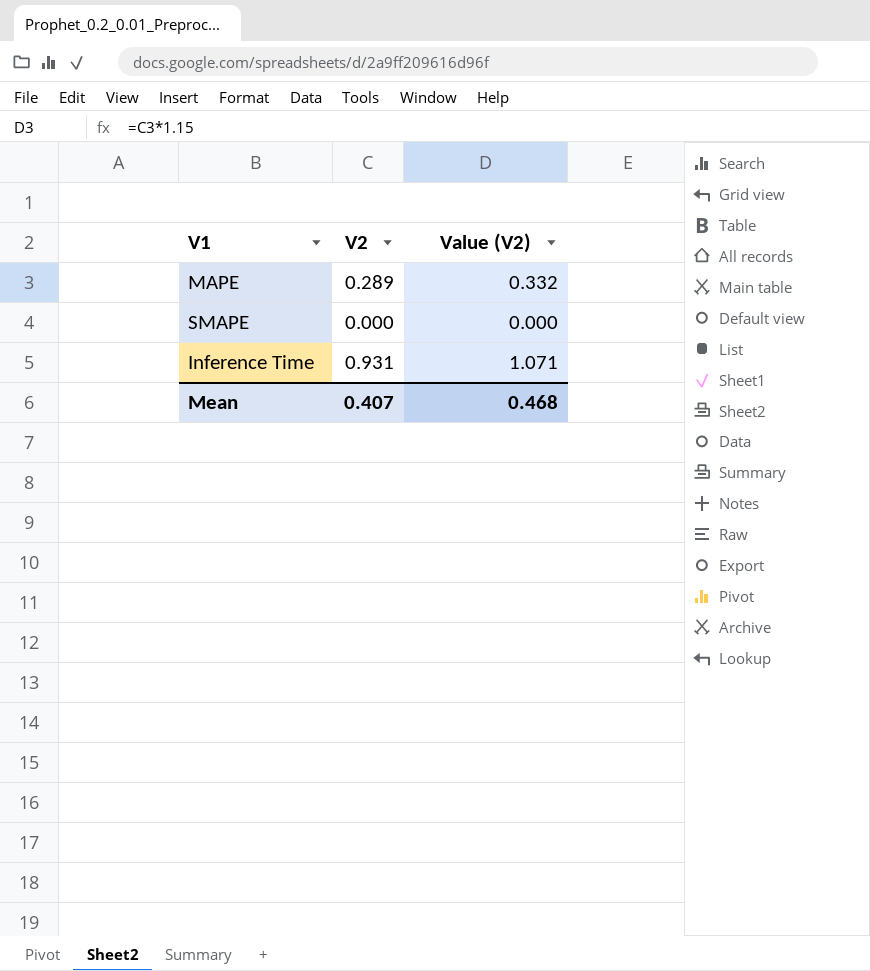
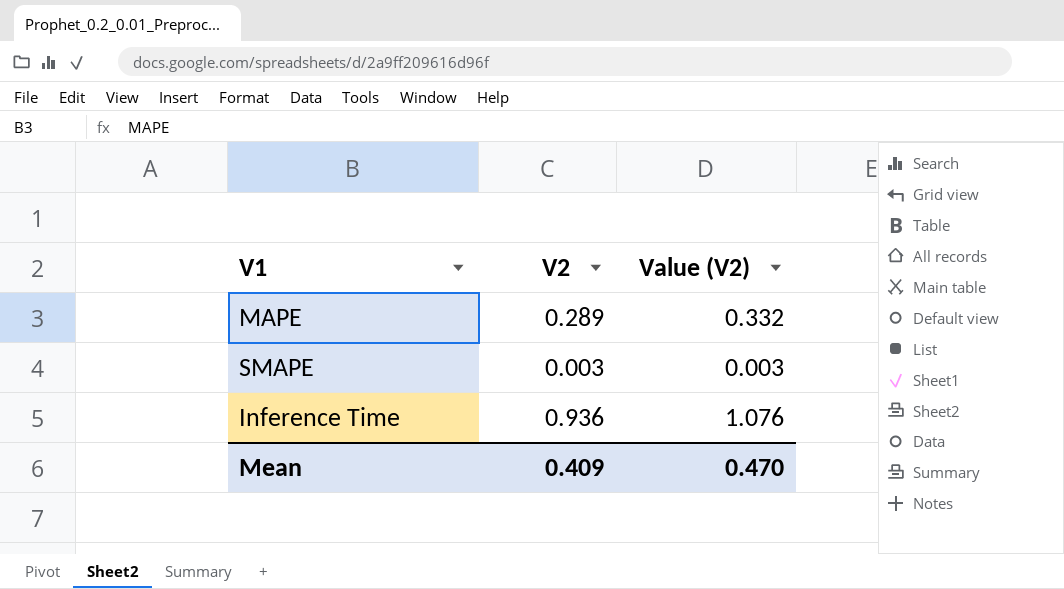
SMAPE | V2: 0.000 -> 0.003
SMAPE | Value (V2): 0.000 -> 0.003
Inference Time | V2: 0.931 -> 0.936
Inference Time | Value (V2): 1.071 -> 1.076
Mean | V2: 0.407 -> 0.409
Mean | Value (V2): 0.468 -> 0.470

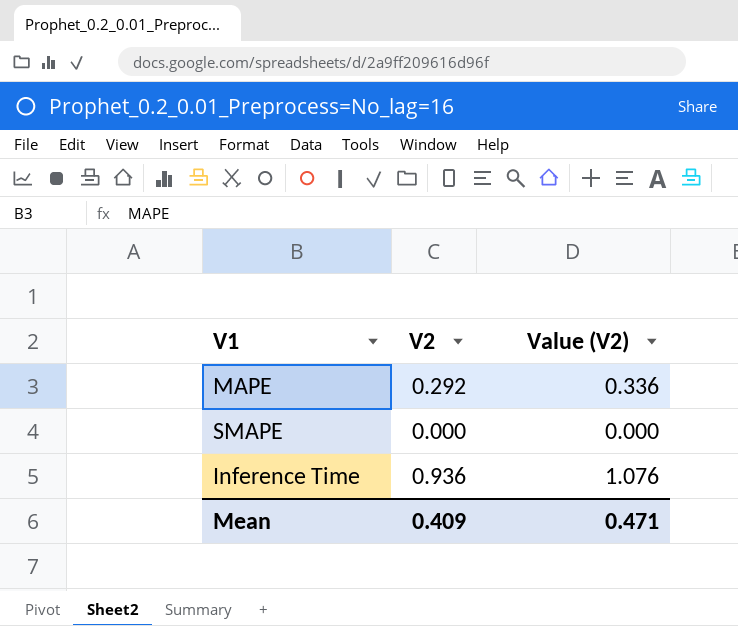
MAPE | V2: 0.289 -> 0.292
MAPE | Value (V2): 0.332 -> 0.336
SMAPE | V2: 0.003 -> 0.000
SMAPE | Value (V2): 0.003 -> 0.000
Mean | Value (V2): 0.470 -> 0.471

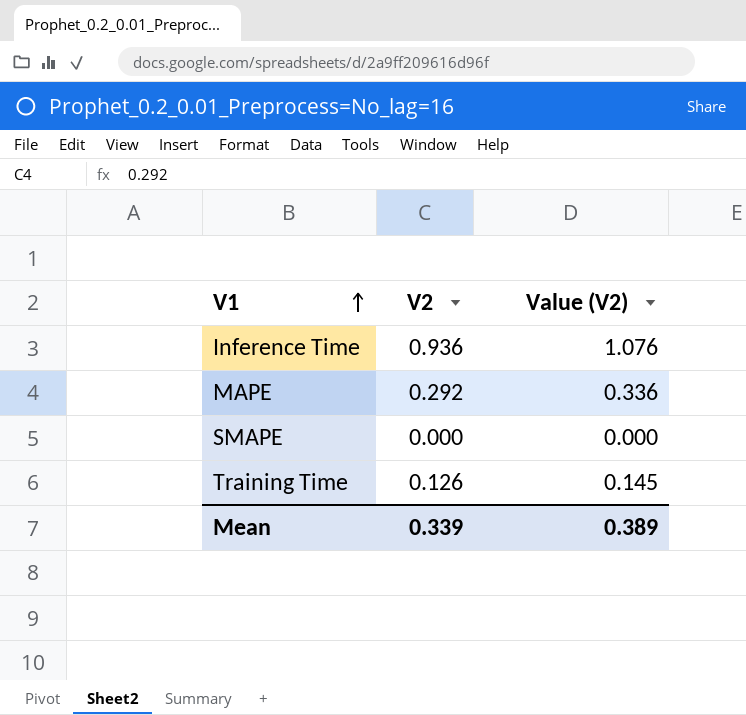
row order: none -> V1 ascending
row Training Time: none -> 0.126 | 0.145
Mean | V2: 0.409 -> 0.339
Mean | Value (V2): 0.471 -> 0.389

